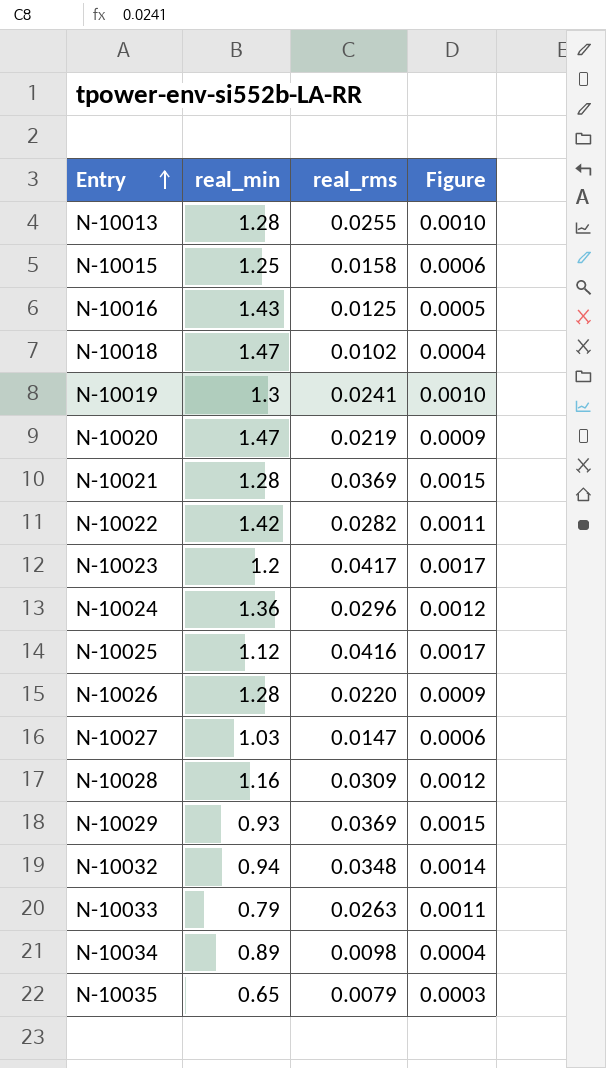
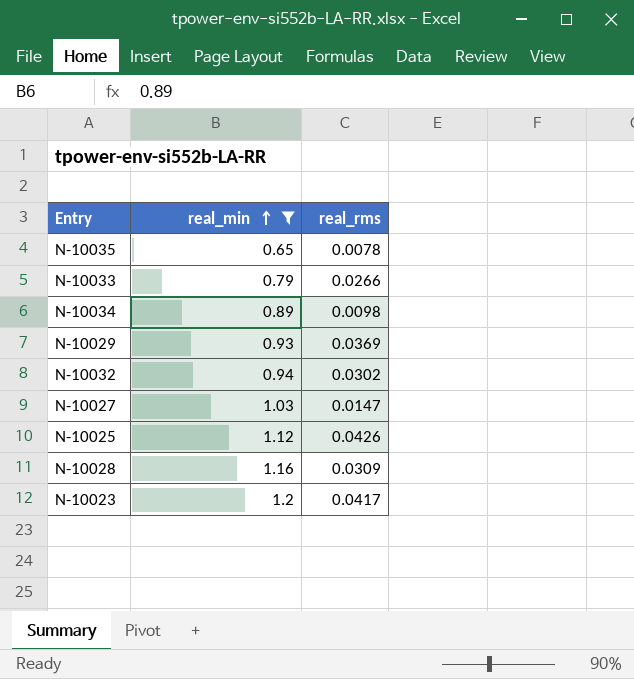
filter: none -> real_min <= 1.2
row order: Entry ascending -> real_min ascending
column Figure | formula: [real_rms] * 0.04 -> none
N-10035 | real_rms: 0.0079 -> 0.0078
N-10033 | real_rms: 0.0263 -> 0.0266
N-10032 | real_rms: 0.0348 -> 0.0302
N-10025 | real_rms: 0.0416 -> 0.0426

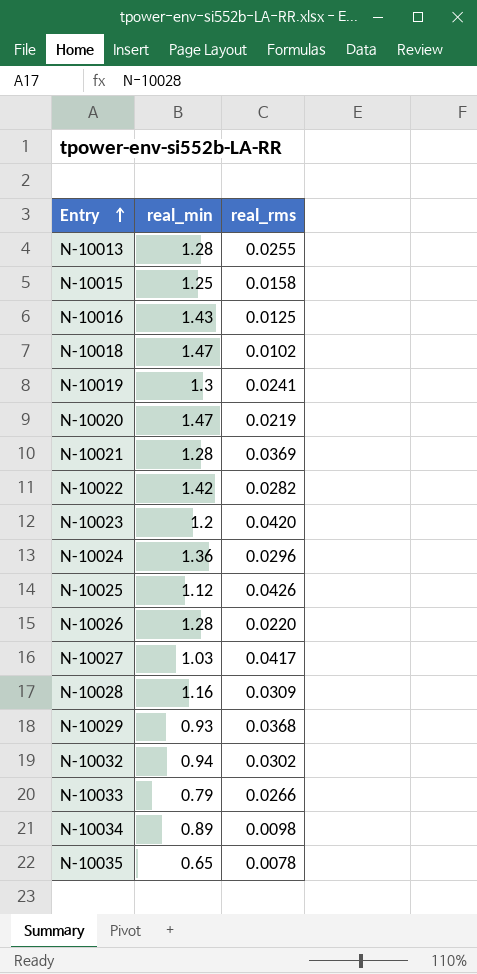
filter: real_min <= 1.2 -> none
row order: real_min ascending -> Entry ascending
N-10023 | real_rms: 0.0417 -> 0.0420
N-10027 | real_rms: 0.0147 -> 0.0417
N-10029 | real_rms: 0.0369 -> 0.0368

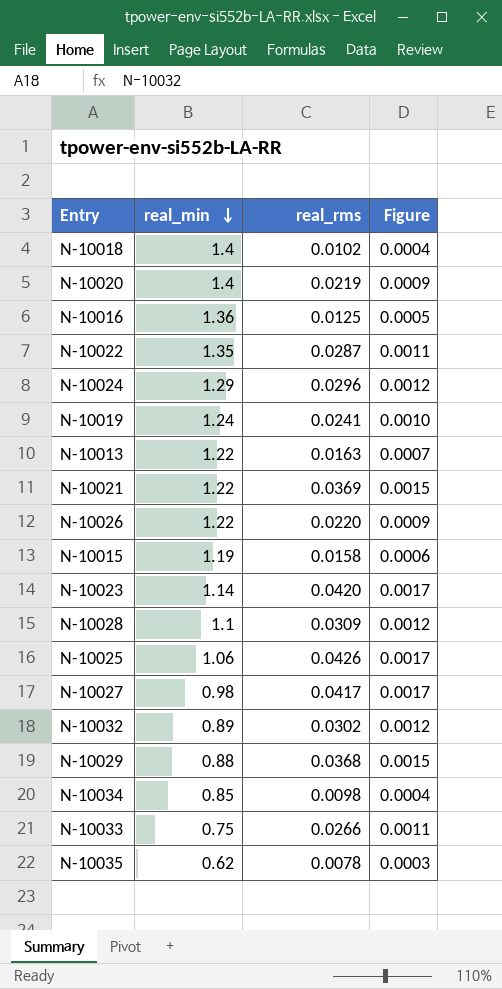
row order: Entry ascending -> real_min descending
column Figure | formula: none -> [real_rms] * 0.04
N-10018 | real_min: 1.47 -> 1.4
N-10020 | real_min: 1.47 -> 1.4
N-10016 | real_min: 1.43 -> 1.36
N-10022 | real_min: 1.42 -> 1.35
N-10022 | real_rms: 0.0282 -> 0.0287
N-10024 | real_min: 1.36 -> 1.29
N-10019 | real_min: 1.3 -> 1.24
N-10013 | real_min: 1.28 -> 1.22
N-10013 | real_rms: 0.0255 -> 0.0163
N-10021 | real_min: 1.28 -> 1.22
N-10026 | real_min: 1.28 -> 1.22
N-10015 | real_min: 1.25 -> 1.19
N-10023 | real_min: 1.2 -> 1.14
N-10028 | real_min: 1.16 -> 1.1
N-10025 | real_min: 1.12 -> 1.06
N-10027 | real_min: 1.03 -> 0.98
N-10032 | real_min: 0.94 -> 0.89
N-10029 | real_min: 0.93 -> 0.88
N-10034 | real_min: 0.89 -> 0.85
N-10033 | real_min: 0.79 -> 0.75
N-10035 | real_min: 0.65 -> 0.62

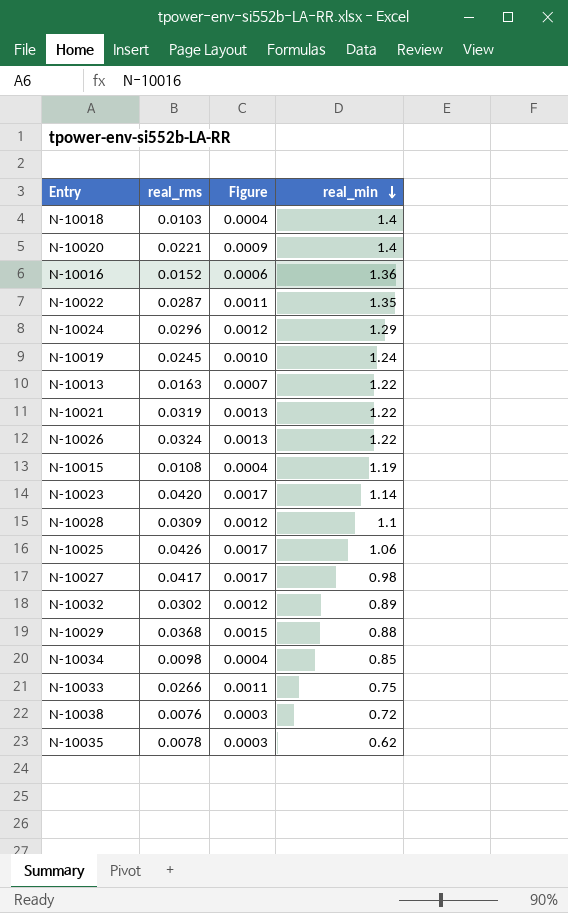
column real_min | position: 2 -> 4
N-10018 | real_rms: 0.0102 -> 0.0103
N-10020 | real_rms: 0.0219 -> 0.0221
N-10016 | real_rms: 0.0125 -> 0.0152
N-10016 | Figure: 0.0005 -> 0.0006
N-10019 | real_rms: 0.0241 -> 0.0245
N-10021 | real_rms: 0.0369 -> 0.0319
N-10021 | Figure: 0.0015 -> 0.0013
N-10026 | real_rms: 0.0220 -> 0.0324
N-10026 | Figure: 0.0009 -> 0.0013
N-10015 | real_rms: 0.0158 -> 0.0108
N-10015 | Figure: 0.0006 -> 0.0004
row N-10038: none -> 0.0076 | 0.0003 | 0.72

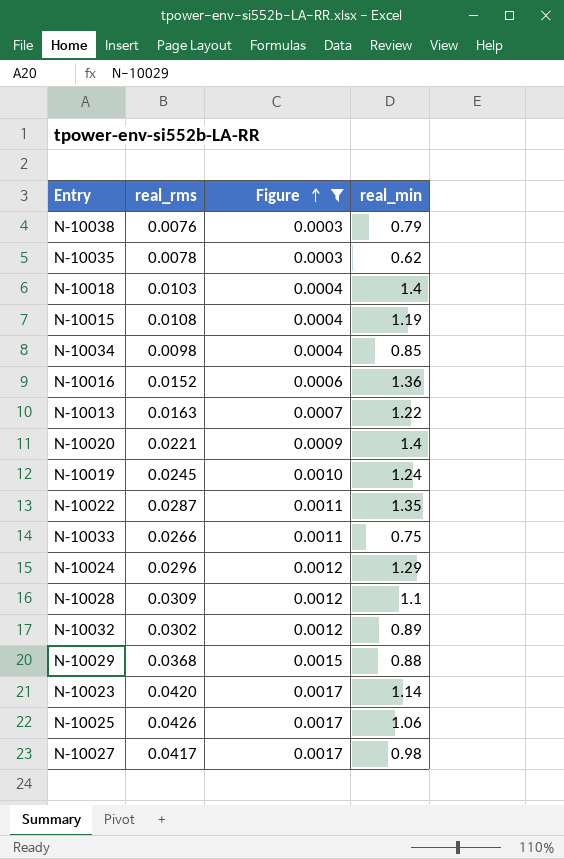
filter: none -> Figure != 0.0013
row order: real_min descending -> Figure ascending
N-10038 | real_min: 0.72 -> 0.79

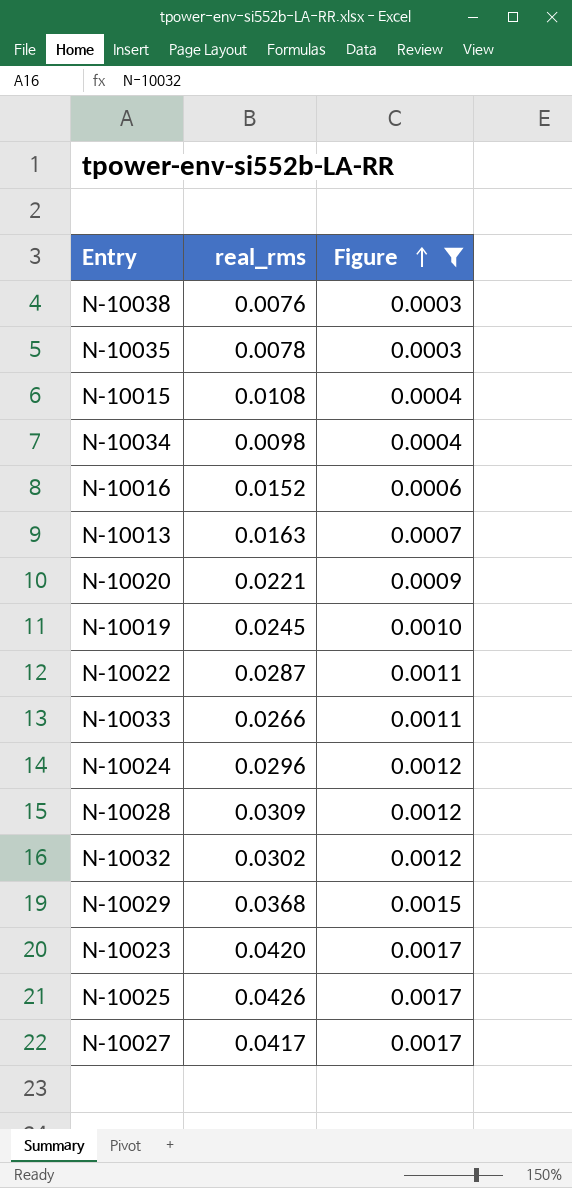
column real_min | position: 4 -> none
row N-10018: 0.0103 | 0.0004 | 1.4 -> none

